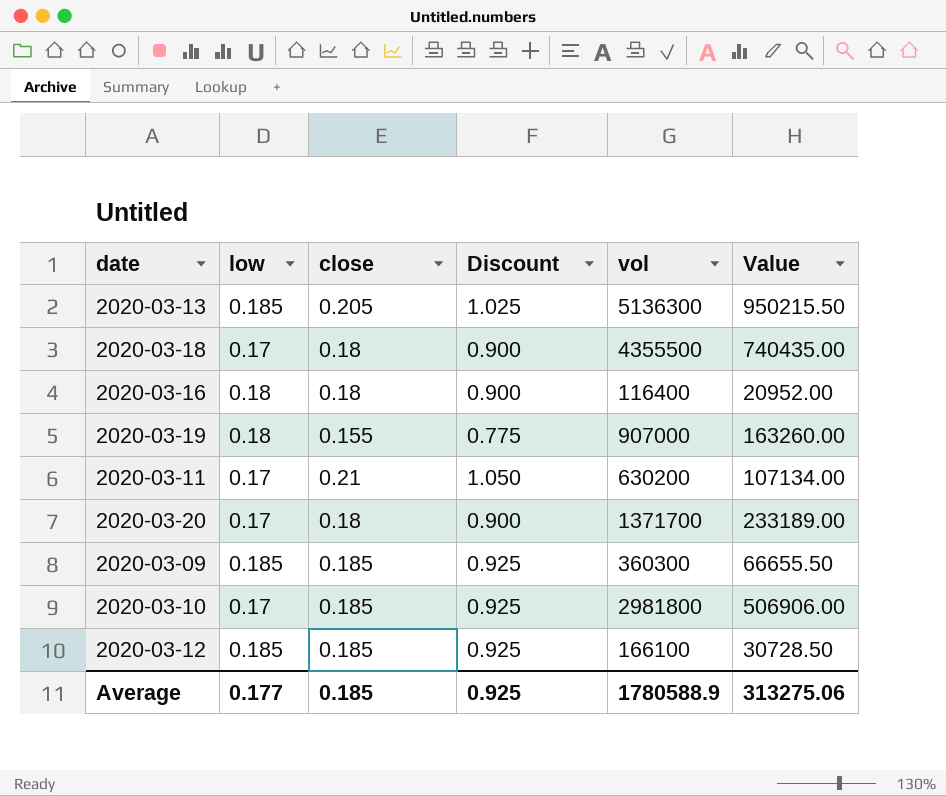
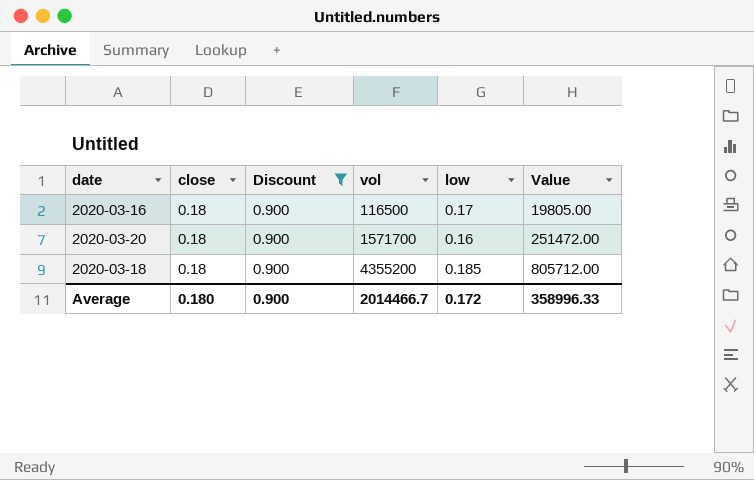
filter: none -> Discount = 0.900
row order: none -> vol ascending
column low | position: 2 -> 5
2020-03-16 | vol: 116400 -> 116500
2020-03-16 | low: 0.18 -> 0.17
2020-03-16 | Value: 20952.00 -> 19805.00
2020-03-20 | vol: 1371700 -> 1571700
2020-03-20 | low: 0.17 -> 0.16
2020-03-20 | Value: 233189.00 -> 251472.00
2020-03-18 | vol: 4355500 -> 4355200
2020-03-18 | low: 0.17 -> 0.185
2020-03-18 | Value: 740435.00 -> 805712.00
Average | close: 0.185 -> 0.180
Average | Discount: 0.925 -> 0.900
Average | vol: 1780588.9 -> 2014466.7
Average | low: 0.177 -> 0.172
Average | Value: 313275.06 -> 358996.33

